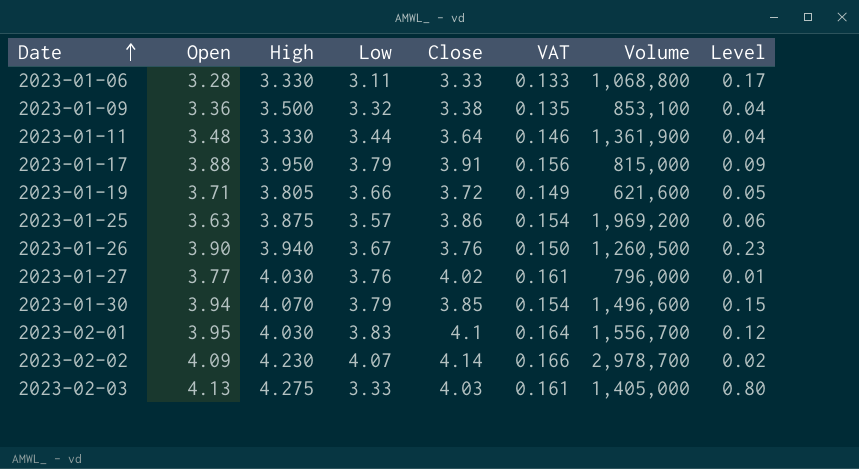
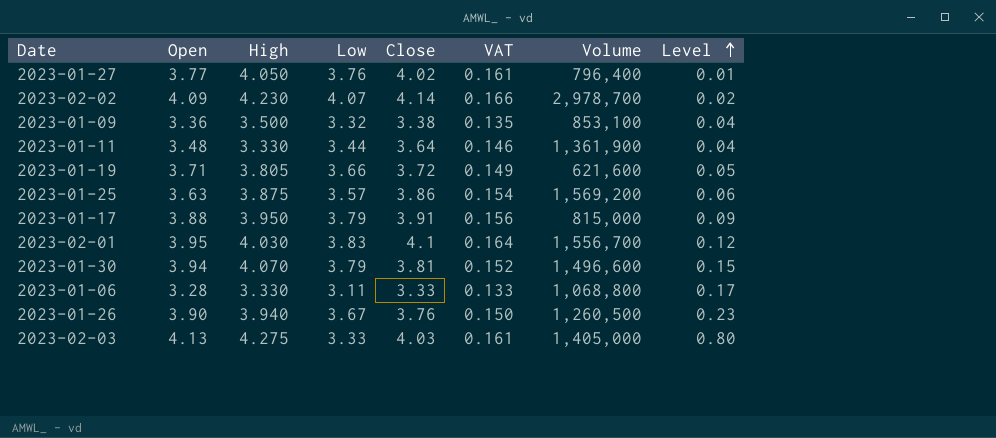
row order: Date ascending -> Level ascending
2023-01-27 | High: 4.030 -> 4.050
2023-01-27 | Volume: 796,000 -> 796,400
2023-01-25 | Volume: 1,969,200 -> 1,569,200
2023-01-30 | Close: 3.85 -> 3.81
2023-01-30 | VAT: 0.154 -> 0.152

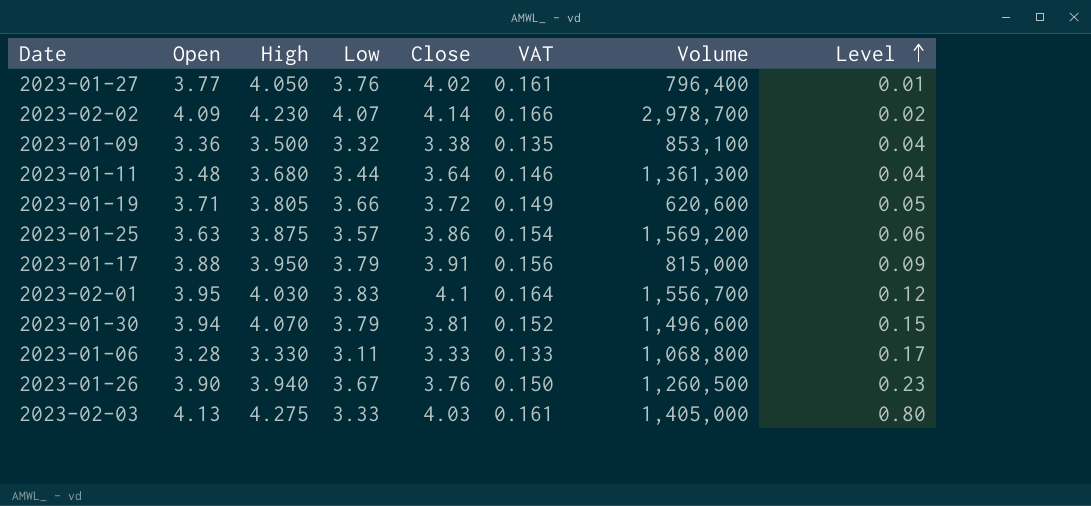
2023-01-11 | High: 3.330 -> 3.680
2023-01-11 | Volume: 1,361,900 -> 1,361,300
2023-01-19 | Volume: 621,600 -> 620,600

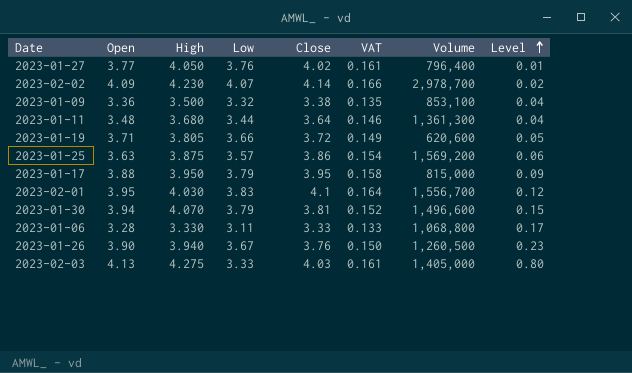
2023-01-17 | Close: 3.91 -> 3.95
2023-01-17 | VAT: 0.156 -> 0.158

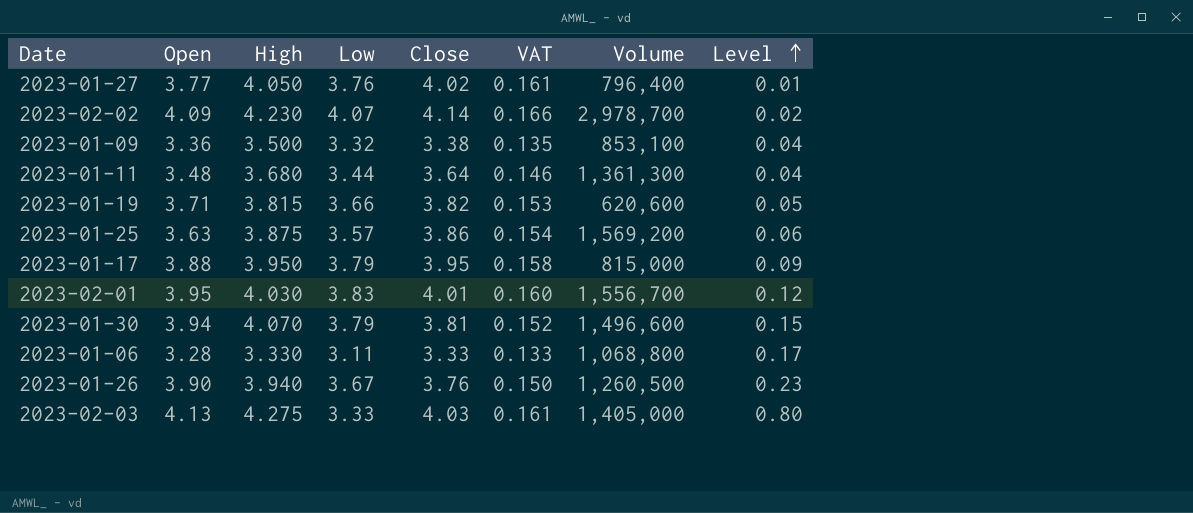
2023-01-19 | High: 3.805 -> 3.815
2023-01-19 | Close: 3.72 -> 3.82
2023-01-19 | VAT: 0.149 -> 0.153
2023-02-01 | Close: 4.1 -> 4.01
2023-02-01 | VAT: 0.164 -> 0.160

